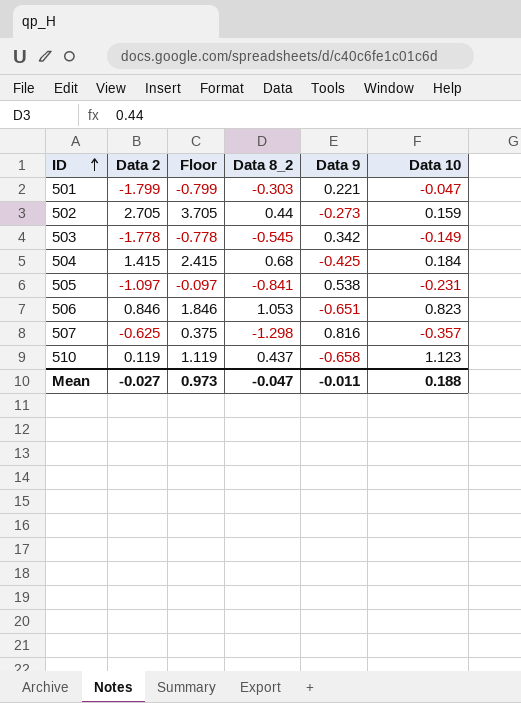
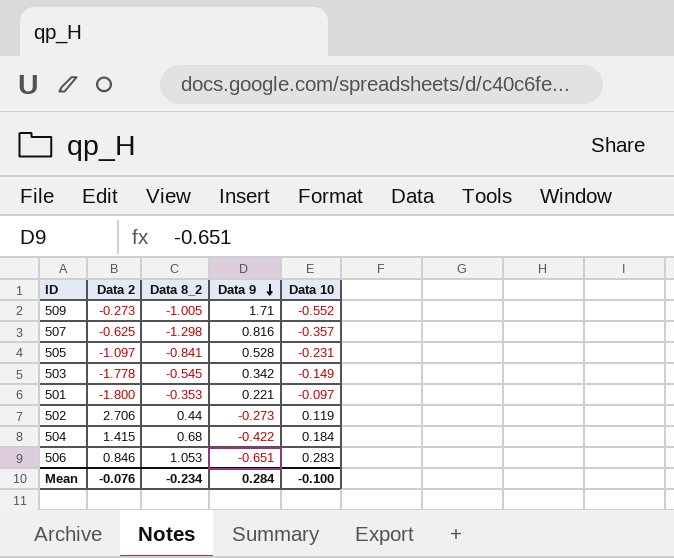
row order: ID ascending -> Data 9 descending
column Floor | formula: [Data 2] + 1 -> none
row 510: 0.119 | 1.119 | 0.437 | -0.658 | 1.123 -> none
row 509: none -> -0.273 | -1.005 | 1.71 | -0.552
505 | Data 9: 0.538 -> 0.528
501 | Data 2: -1.799 -> -1.800
501 | Data 8_2: -0.303 -> -0.353
501 | Data 10: -0.047 -> -0.097
502 | Data 2: 2.705 -> 2.706
502 | Data 10: 0.159 -> 0.119
504 | Data 9: -0.425 -> -0.422
506 | Data 10: 0.823 -> 0.283
Mean | Data 2: -0.027 -> -0.076
Mean | Data 8_2: -0.047 -> -0.234
Mean | Data 9: -0.011 -> 0.284
Mean | Data 10: 0.188 -> -0.100

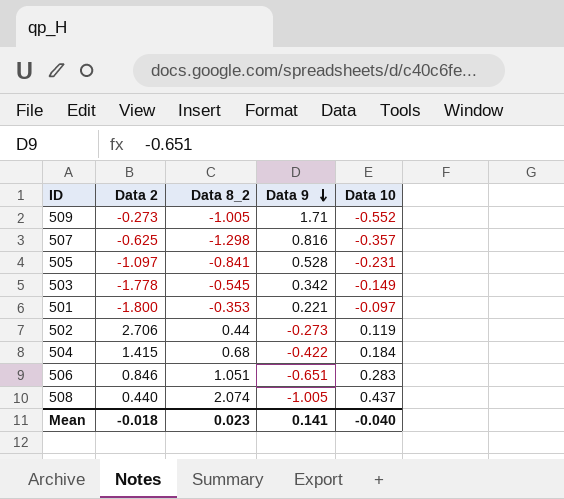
506 | Data 8_2: 1.053 -> 1.051
row 508: none -> 0.440 | 2.074 | -1.005 | 0.437
Mean | Data 2: -0.076 -> -0.018
Mean | Data 8_2: -0.234 -> 0.023
Mean | Data 9: 0.284 -> 0.141
Mean | Data 10: -0.100 -> -0.040

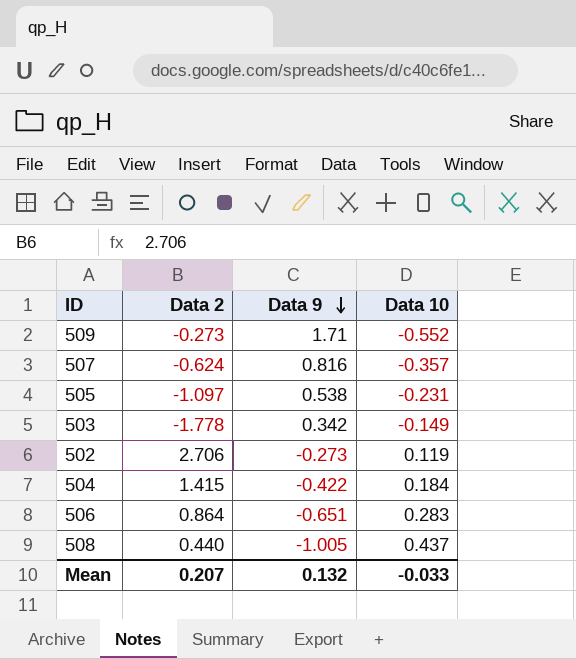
column Data 8_2 | position: 3 -> none
row 501: -1.800 | -0.353 | 0.221 | -0.097 -> none
507 | Data 2: -0.625 -> -0.624
505 | Data 9: 0.528 -> 0.538
506 | Data 2: 0.846 -> 0.864
Mean | Data 2: -0.018 -> 0.207
Mean | Data 9: 0.141 -> 0.132
Mean | Data 10: -0.040 -> -0.033

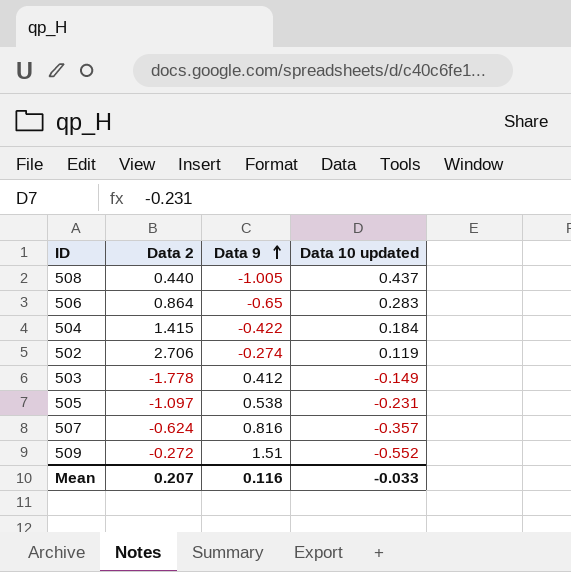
row order: Data 9 descending -> Data 9 ascending
column name: Data 10 -> Data 10 updated
506 | Data 9: -0.651 -> -0.65
502 | Data 9: -0.273 -> -0.274
503 | Data 9: 0.342 -> 0.412
509 | Data 2: -0.273 -> -0.272
509 | Data 9: 1.71 -> 1.51
Mean | Data 9: 0.132 -> 0.116

